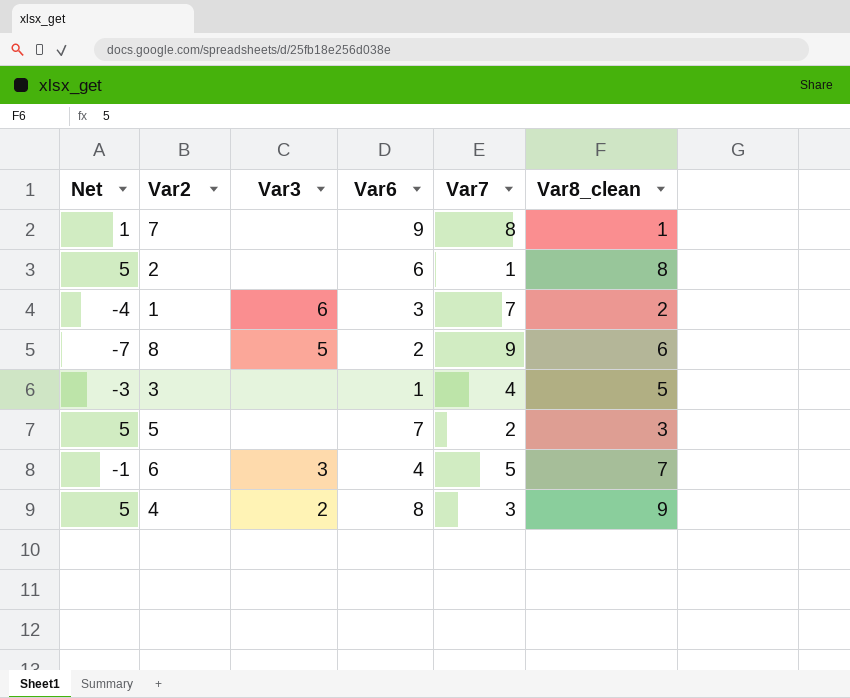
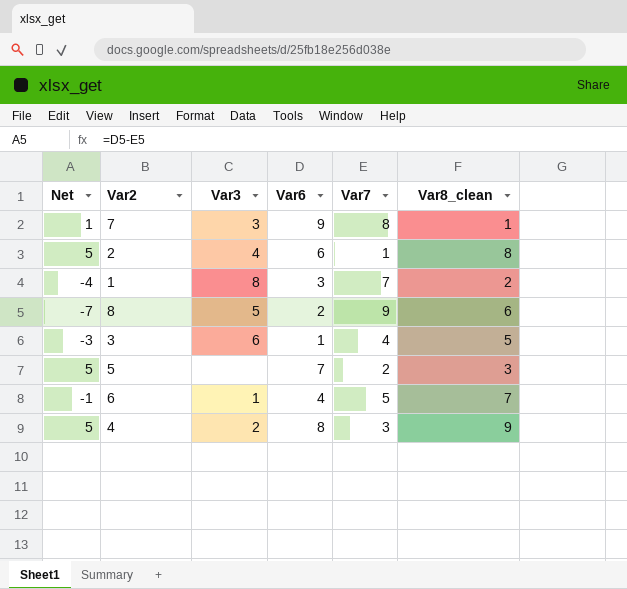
7 | Var3: none -> 3
2 | Var3: none -> 4
1 | Var3: 6 -> 8
3 | Var3: none -> 6
6 | Var3: 3 -> 1

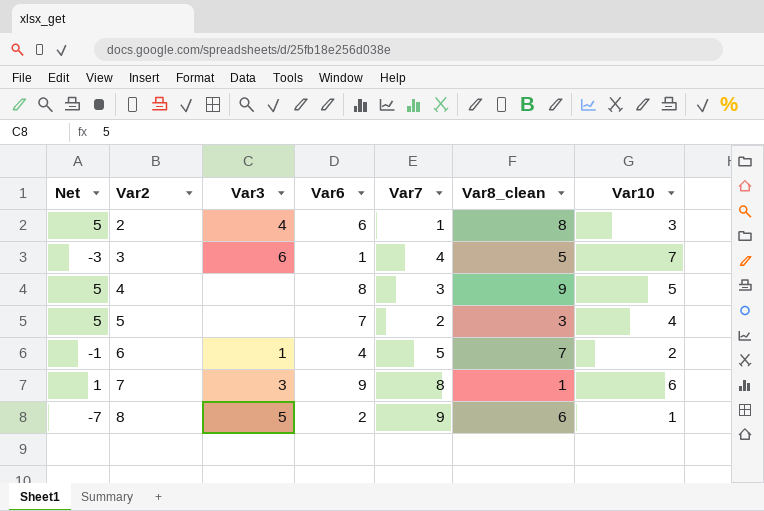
row order: none -> Var2 ascending
column Var10 | position: none -> 7
row 1: -4 | 8 | 3 | 7 | 2 -> none
4 | Var3: 2 -> none

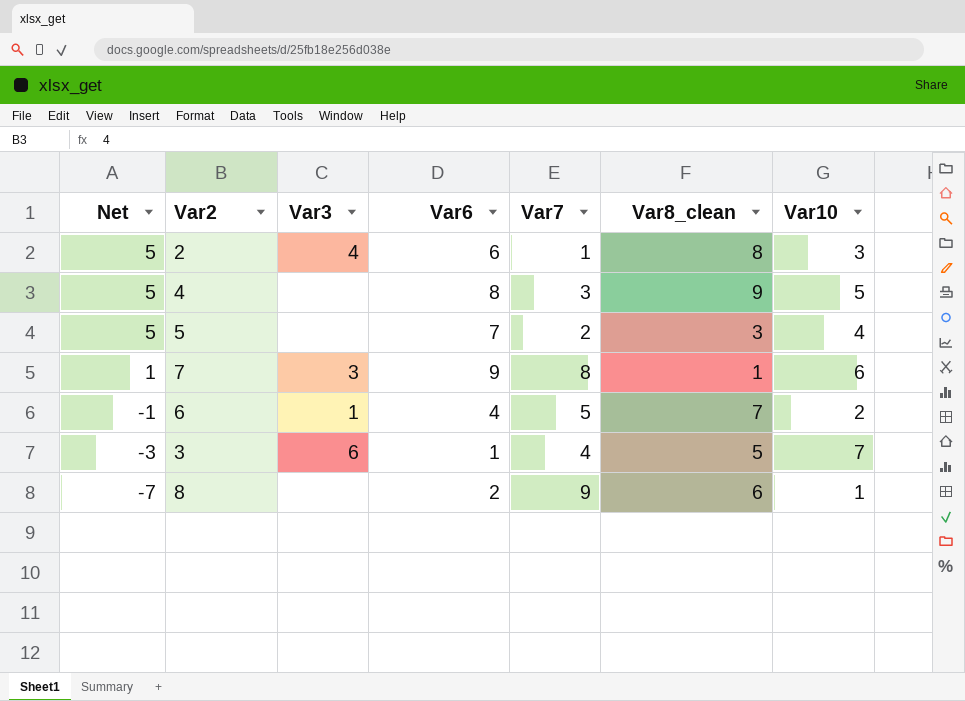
row order: Var2 ascending -> Net descending
8 | Var3: 5 -> none

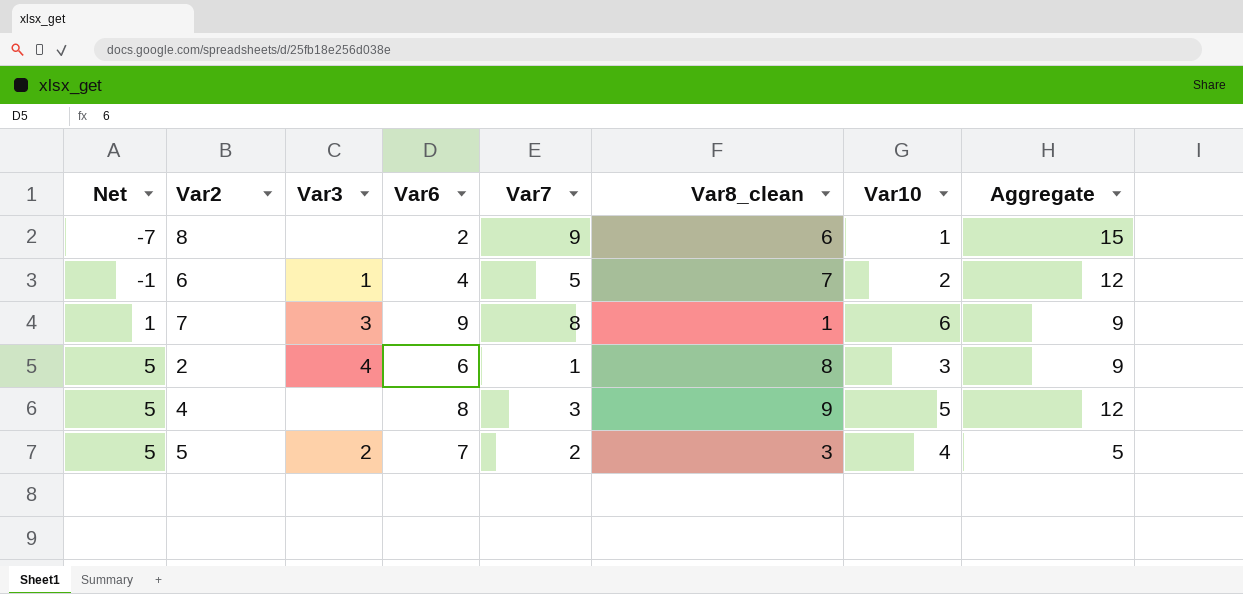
row order: Net descending -> Net ascending
column Aggregate | formula: none -> [Var7] + [Var8_clean]
row 3: -3 | 6 | 1 | 4 | 5 | 7 -> none
5 | Var3: none -> 2

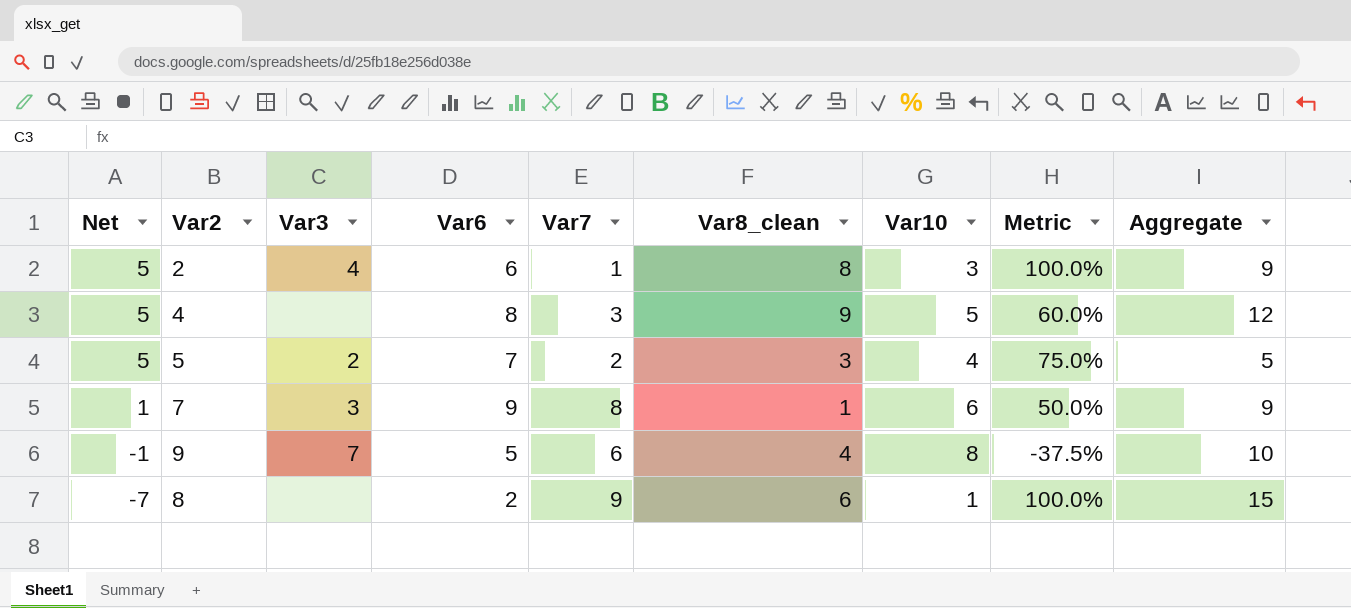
row order: Net ascending -> Net descending
column Metric | formula: none -> ([Var6] - [Var10]) / [Var10]
row 6: -1 | 1 | 4 | 5 | 7 | 2 | 12 -> none
row 9: none -> -1 | 7 | 5 | 6 | 4 | 8 | -37.5% | 10

